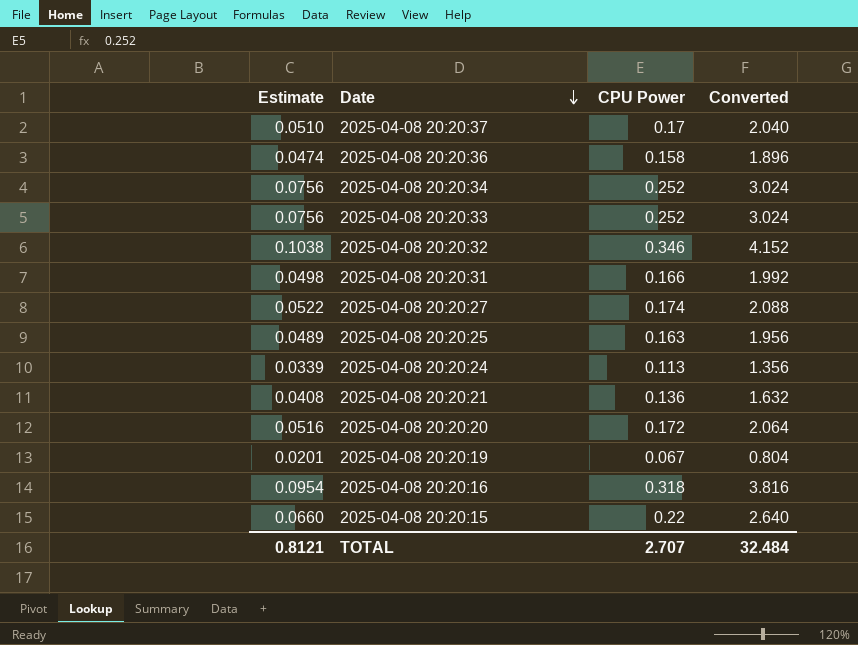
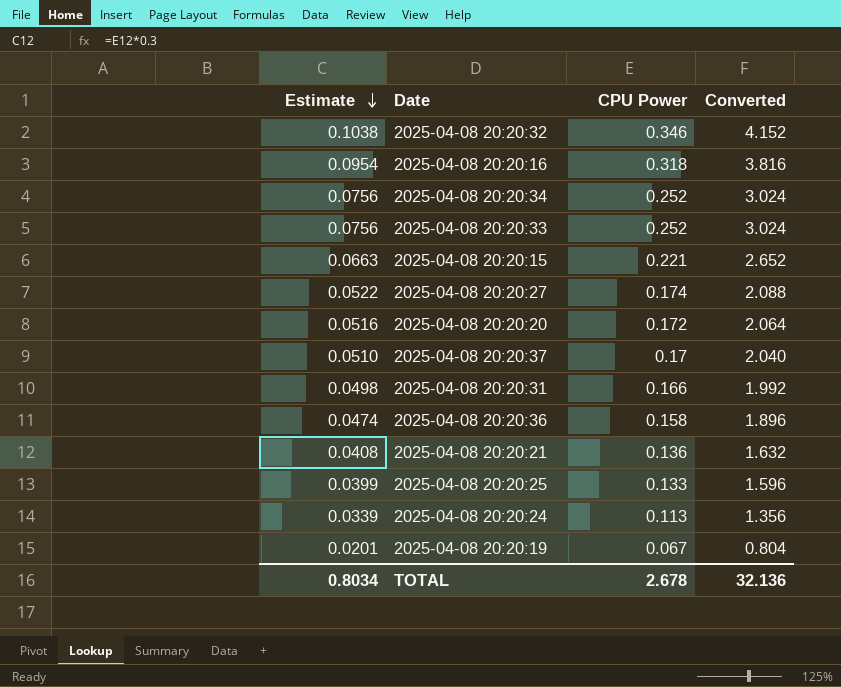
row order: Date descending -> Estimate descending
2025-04-08 20:20:15 | Estimate: 0.0660 -> 0.0663
2025-04-08 20:20:15 | CPU Power: 0.22 -> 0.221
2025-04-08 20:20:15 | Converted: 2.640 -> 2.652
2025-04-08 20:20:25 | Estimate: 0.0489 -> 0.0399
2025-04-08 20:20:25 | CPU Power: 0.163 -> 0.133
2025-04-08 20:20:25 | Converted: 1.956 -> 1.596
TOTAL | Estimate: 0.8121 -> 0.8034
TOTAL | CPU Power: 2.707 -> 2.678
TOTAL | Converted: 32.484 -> 32.136

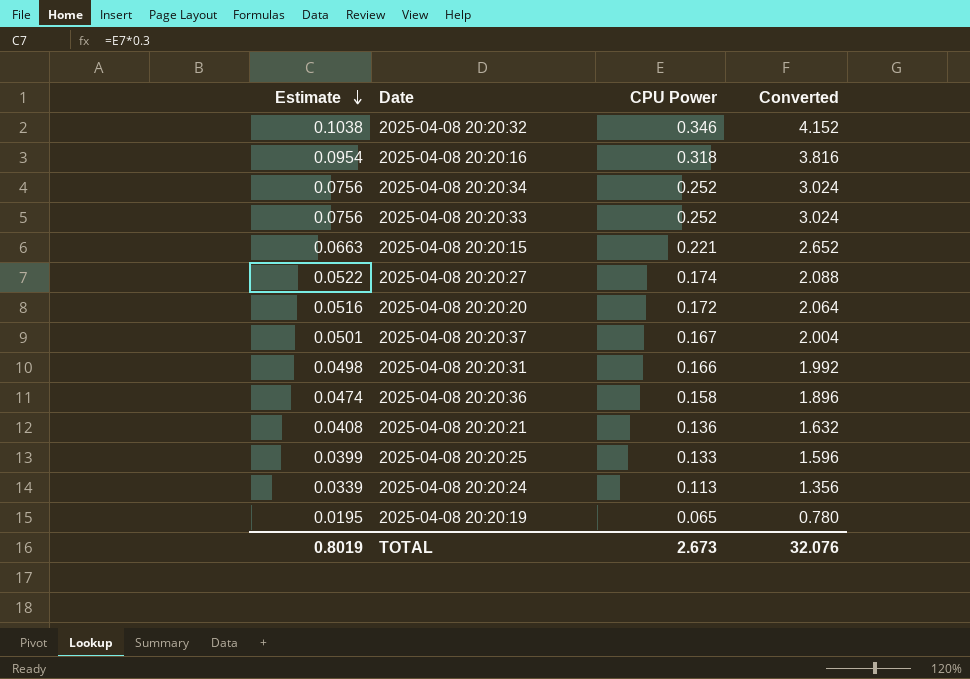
2025-04-08 20:20:37 | Estimate: 0.0510 -> 0.0501
2025-04-08 20:20:37 | CPU Power: 0.17 -> 0.167
2025-04-08 20:20:37 | Converted: 2.040 -> 2.004
2025-04-08 20:20:19 | Estimate: 0.0201 -> 0.0195
2025-04-08 20:20:19 | CPU Power: 0.067 -> 0.065
2025-04-08 20:20:19 | Converted: 0.804 -> 0.780
TOTAL | Estimate: 0.8034 -> 0.8019
TOTAL | CPU Power: 2.678 -> 2.673
TOTAL | Converted: 32.136 -> 32.076

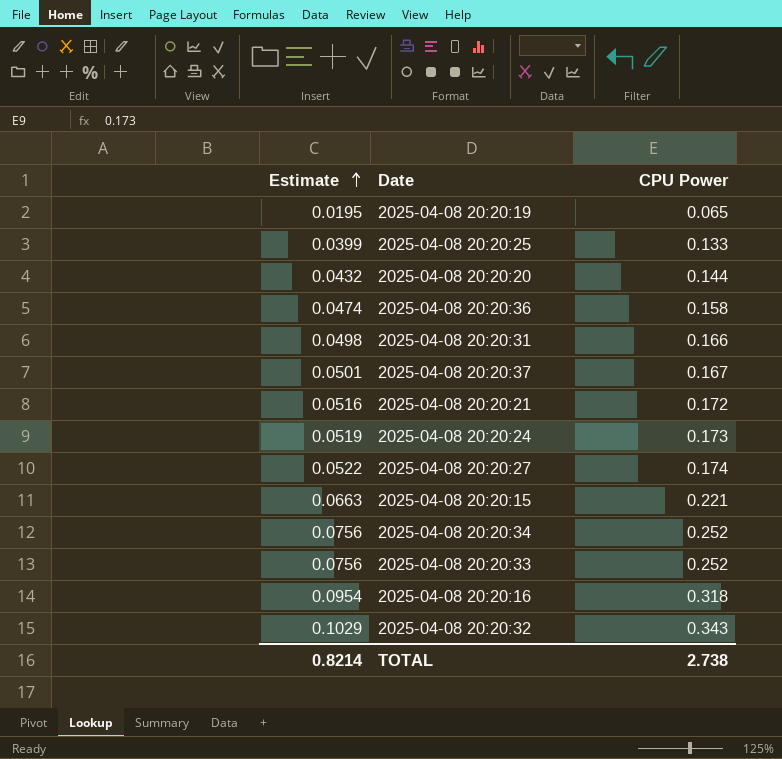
row order: Estimate descending -> Estimate ascending
column Converted | formula: [CPU Power] * 12 -> none
2025-04-08 20:20:20 | Estimate: 0.0516 -> 0.0432
2025-04-08 20:20:20 | CPU Power: 0.172 -> 0.144
2025-04-08 20:20:21 | Estimate: 0.0408 -> 0.0516
2025-04-08 20:20:21 | CPU Power: 0.136 -> 0.172
2025-04-08 20:20:24 | Estimate: 0.0339 -> 0.0519
2025-04-08 20:20:24 | CPU Power: 0.113 -> 0.173
2025-04-08 20:20:32 | Estimate: 0.1038 -> 0.1029
2025-04-08 20:20:32 | CPU Power: 0.346 -> 0.343
TOTAL | Estimate: 0.8019 -> 0.8214
TOTAL | CPU Power: 2.673 -> 2.738

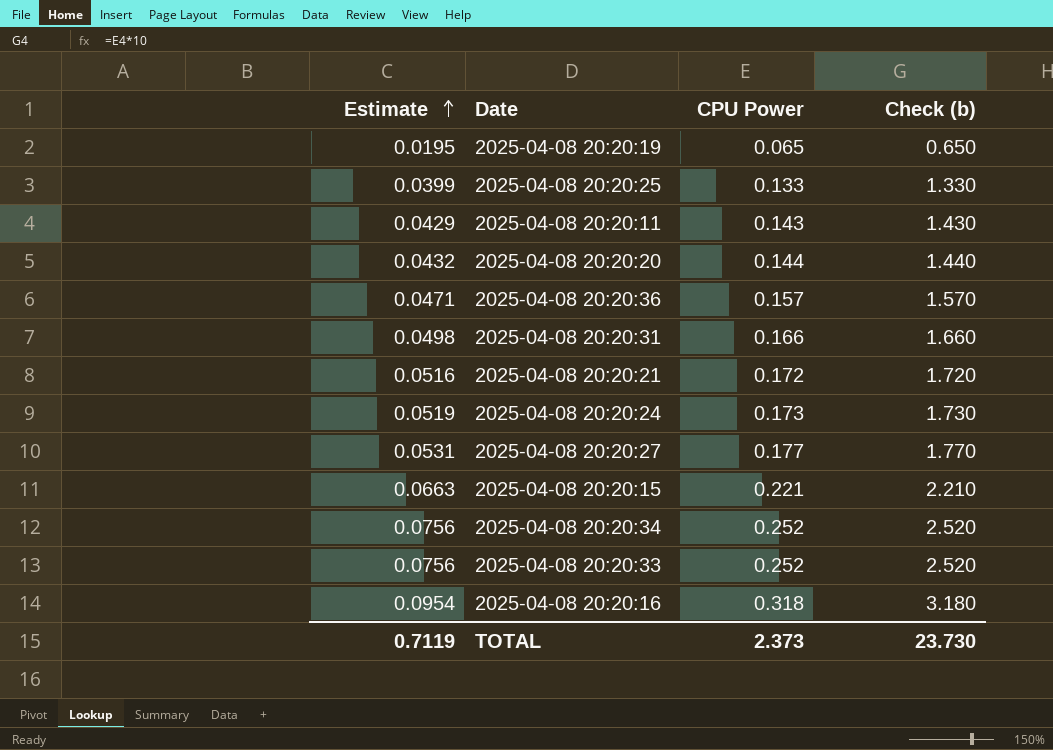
column Check (b) | formula: none -> [CPU Power] * 10
row 2025-04-08 20:20:37: 0.0501 | 0.167 -> none
row 2025-04-08 20:20:32: 0.1029 | 0.343 -> none
row 2025-04-08 20:20:11: none -> 0.0429 | 0.143 | 1.430
2025-04-08 20:20:36 | Estimate: 0.0474 -> 0.0471
2025-04-08 20:20:36 | CPU Power: 0.158 -> 0.157
2025-04-08 20:20:27 | Estimate: 0.0522 -> 0.0531
2025-04-08 20:20:27 | CPU Power: 0.174 -> 0.177
TOTAL | Estimate: 0.8214 -> 0.7119
TOTAL | CPU Power: 2.738 -> 2.373

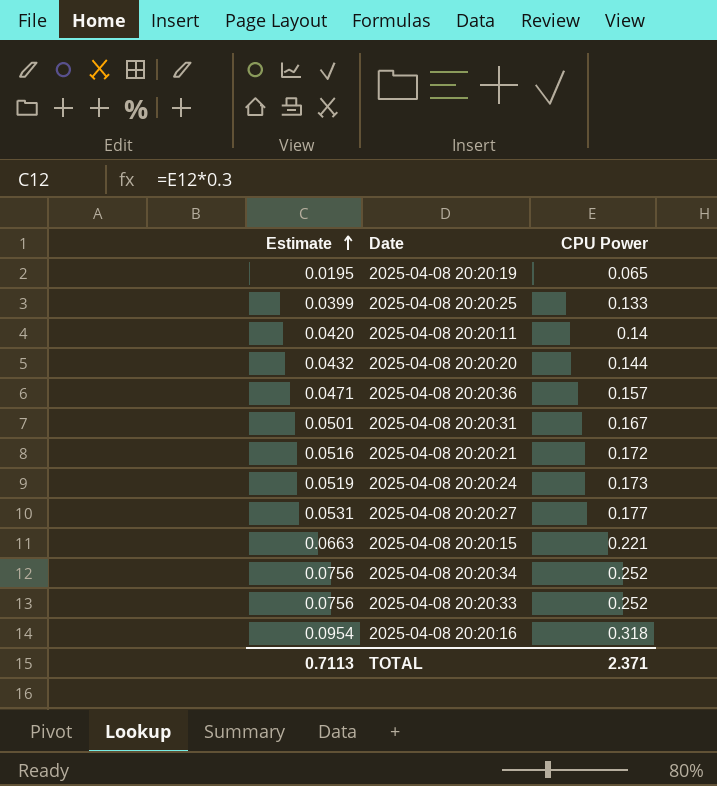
column Check (b) | formula: [CPU Power] * 10 -> none
2025-04-08 20:20:11 | Estimate: 0.0429 -> 0.0420
2025-04-08 20:20:11 | CPU Power: 0.143 -> 0.14
2025-04-08 20:20:31 | Estimate: 0.0498 -> 0.0501
2025-04-08 20:20:31 | CPU Power: 0.166 -> 0.167
TOTAL | Estimate: 0.7119 -> 0.7113
TOTAL | CPU Power: 2.373 -> 2.371

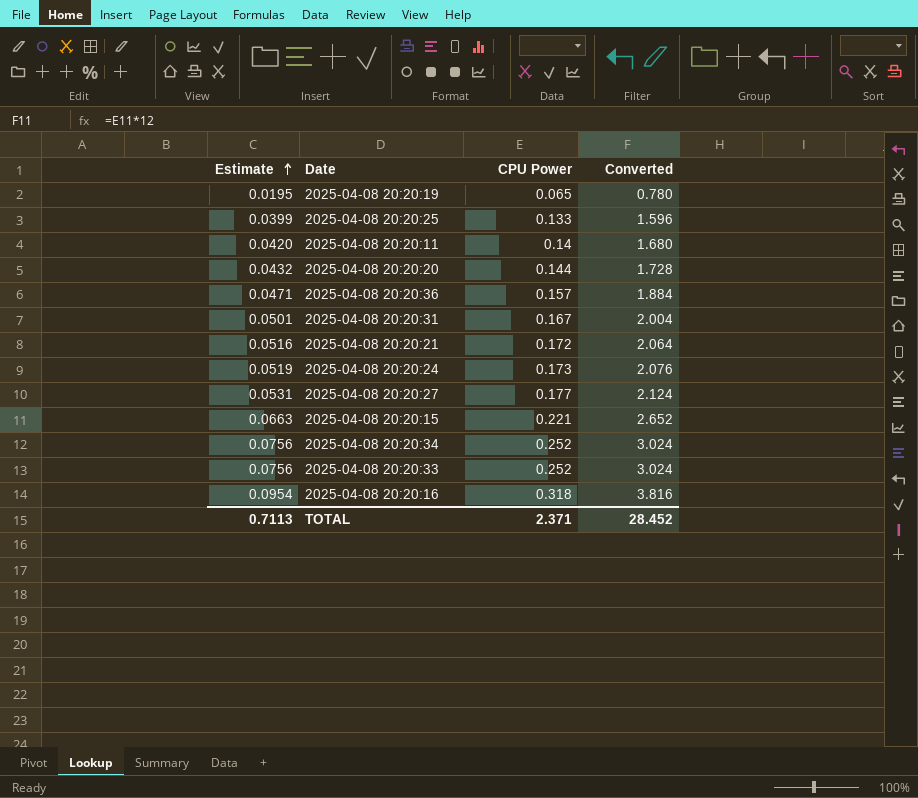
column Converted | formula: none -> [CPU Power] * 12

